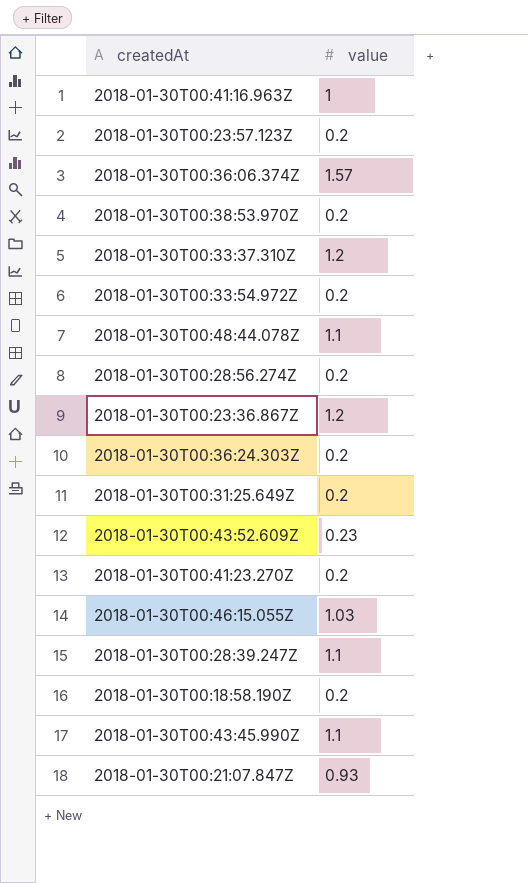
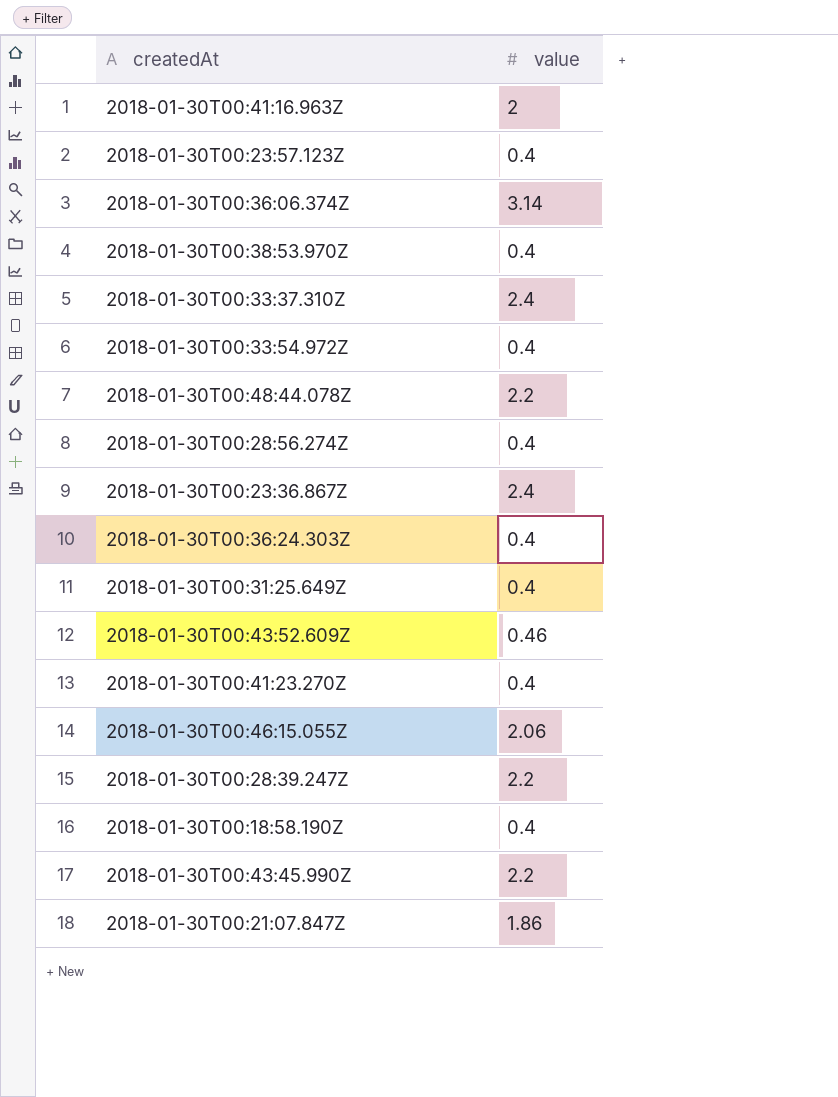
2018-01-30T00:41:16.963Z | value: 1 -> 2
2018-01-30T00:23:57.123Z | value: 0.2 -> 0.4
2018-01-30T00:36:06.374Z | value: 1.57 -> 3.14
2018-01-30T00:38:53.970Z | value: 0.2 -> 0.4
2018-01-30T00:33:37.310Z | value: 1.2 -> 2.4
2018-01-30T00:33:54.972Z | value: 0.2 -> 0.4
2018-01-30T00:48:44.078Z | value: 1.1 -> 2.2
2018-01-30T00:28:56.274Z | value: 0.2 -> 0.4
2018-01-30T00:23:36.867Z | value: 1.2 -> 2.4
2018-01-30T00:36:24.303Z | value: 0.2 -> 0.4
2018-01-30T00:31:25.649Z | value: 0.2 -> 0.4
2018-01-30T00:43:52.609Z | value: 0.23 -> 0.46
2018-01-30T00:41:23.270Z | value: 0.2 -> 0.4
2018-01-30T00:46:15.055Z | value: 1.03 -> 2.06
2018-01-30T00:28:39.247Z | value: 1.1 -> 2.2
2018-01-30T00:18:58.190Z | value: 0.2 -> 0.4
2018-01-30T00:43:45.990Z | value: 1.1 -> 2.2
2018-01-30T00:21:07.847Z | value: 0.93 -> 1.86

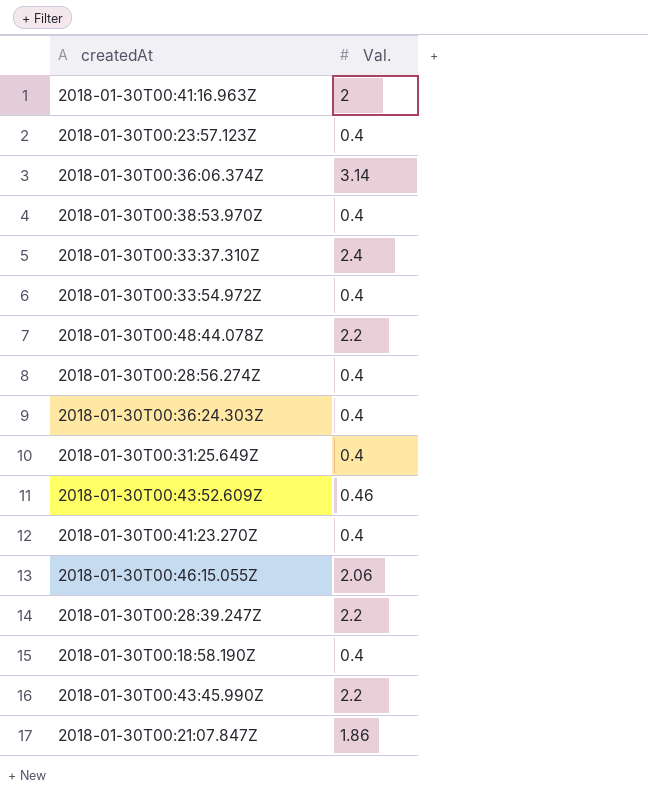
column name: value -> Val.
row 2018-01-30T00:23:36.867Z: 2.4 -> none

